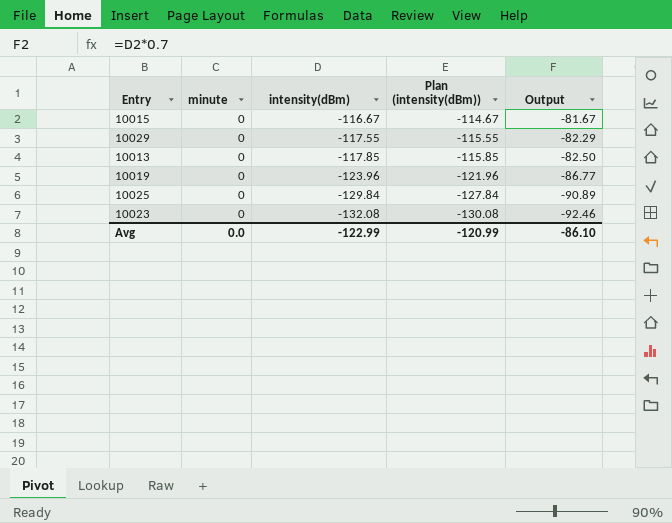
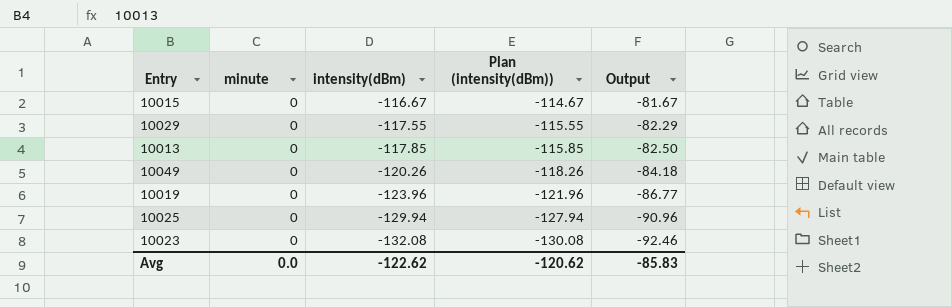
row 10049: none -> 0 | -120.26 | -118.26 | -84.18
10025 | intensity(dBm): -129.84 -> -129.94
10025 | Plan (intensity(dBm)): -127.84 -> -127.94
10025 | Output: -90.89 -> -90.96
Avg | intensity(dBm): -122.99 -> -122.62
Avg | Plan (intensity(dBm)): -120.99 -> -120.62
Avg | Output: -86.10 -> -85.83

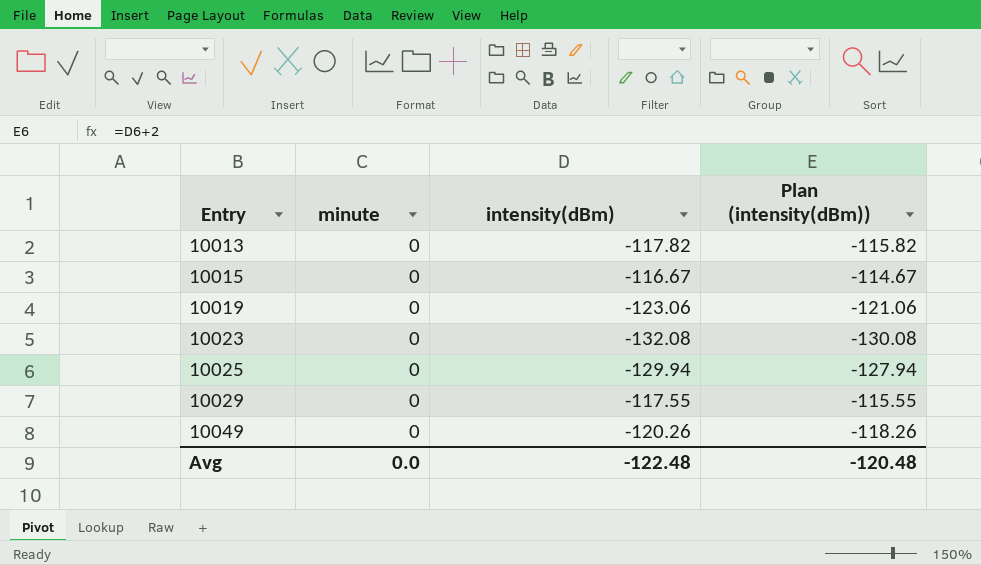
row order: intensity(dBm) descending -> Entry ascending
column Output | formula: [intensity(dBm)] * 0.7 -> none
10013 | intensity(dBm): -117.85 -> -117.82
10013 | Plan (intensity(dBm)): -115.85 -> -115.82
10019 | intensity(dBm): -123.96 -> -123.06
10019 | Plan (intensity(dBm)): -121.96 -> -121.06
Avg | intensity(dBm): -122.62 -> -122.48
Avg | Plan (intensity(dBm)): -120.62 -> -120.48

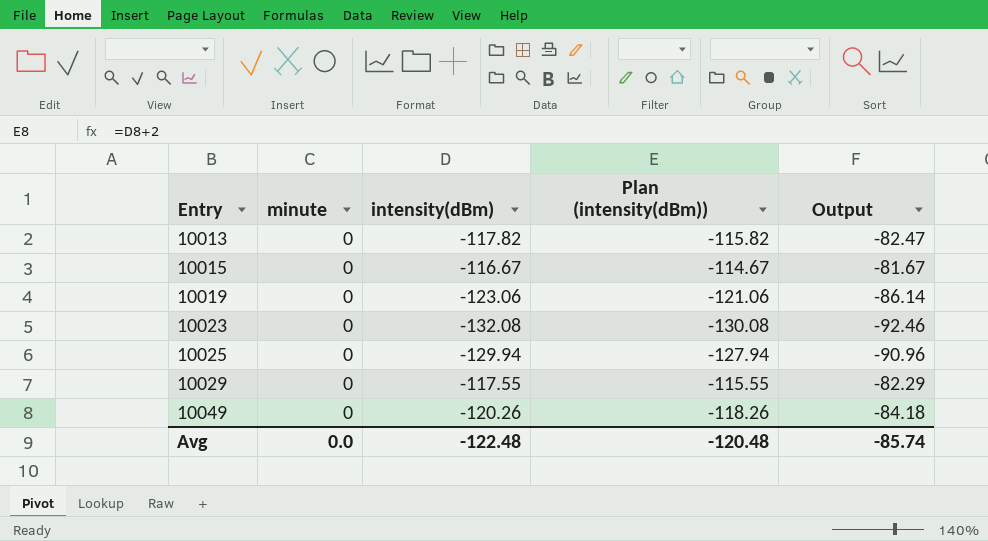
column Output | formula: none -> [intensity(dBm)] * 0.7

